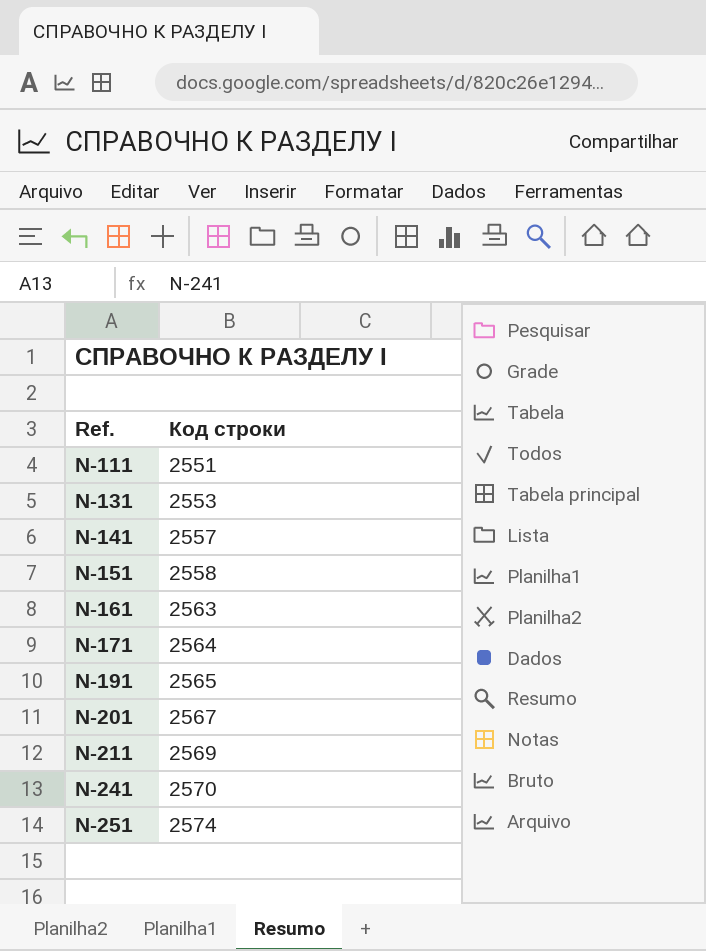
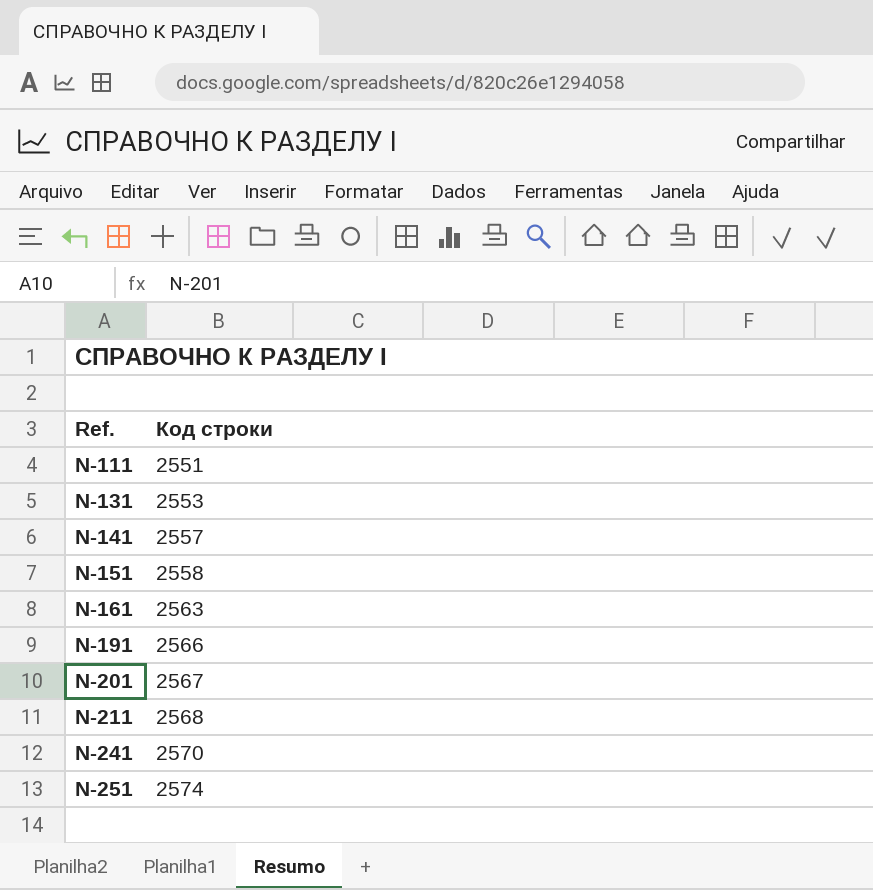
row N-171: 2564 -> none
N-191 | Код строки: 2565 -> 2566
N-211 | Код строки: 2569 -> 2568

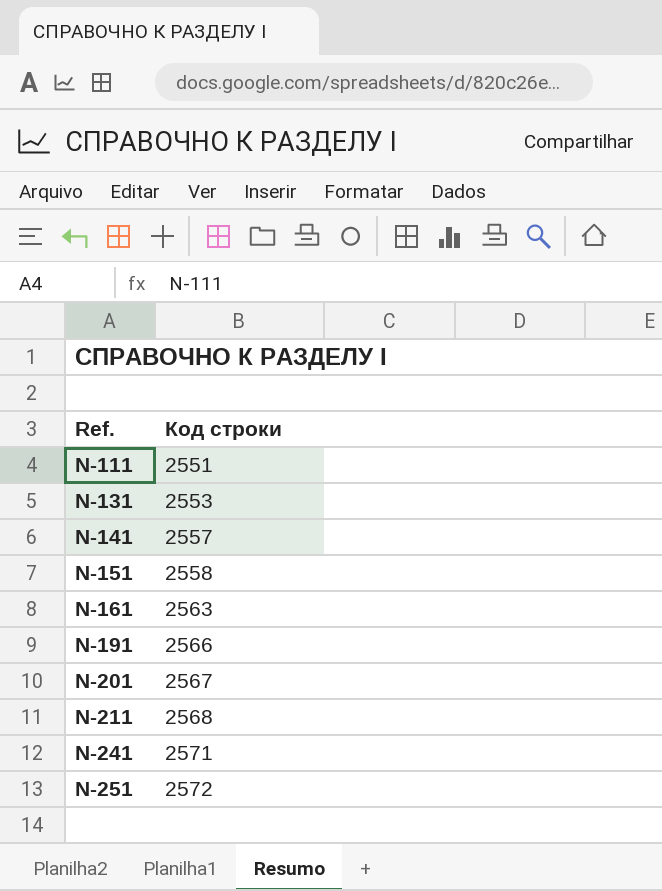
N-241 | Код строки: 2570 -> 2571
N-251 | Код строки: 2574 -> 2572

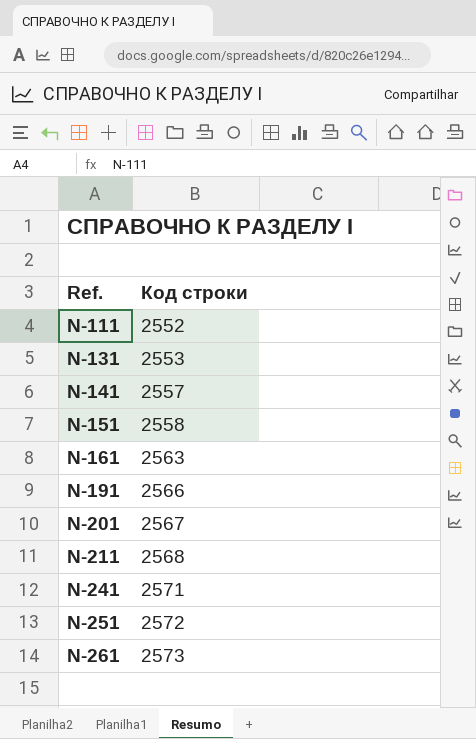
N-111 | Код строки: 2551 -> 2552
row N-261: none -> 2573

